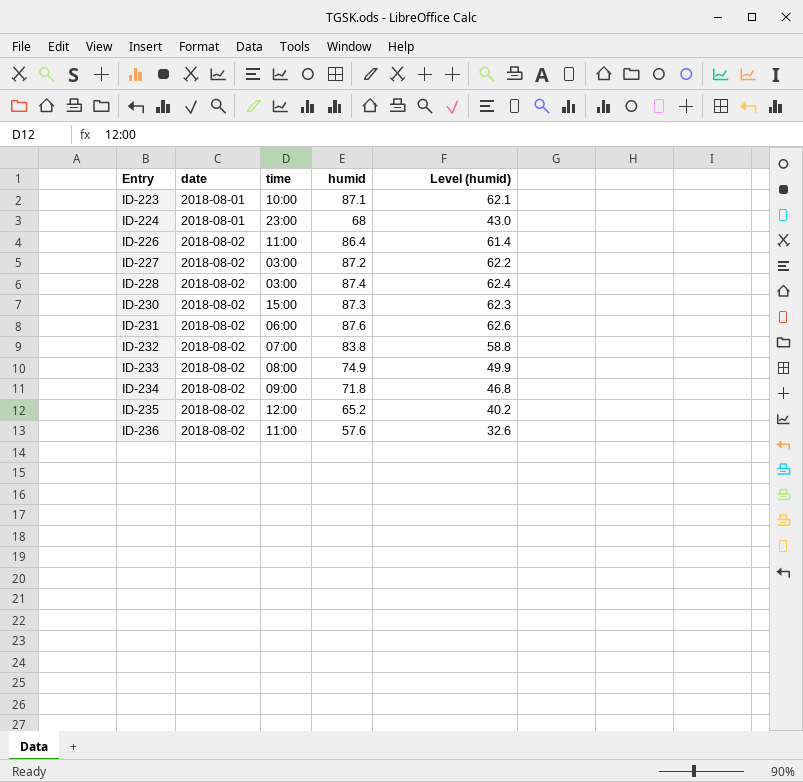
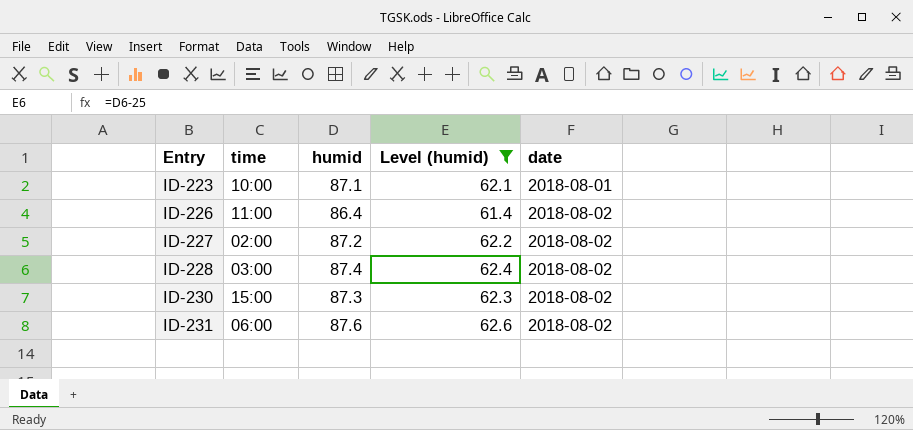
filter: none -> Level (humid) >= 61.4
column date | position: 2 -> 5
ID-227 | time: 03:00 -> 02:00

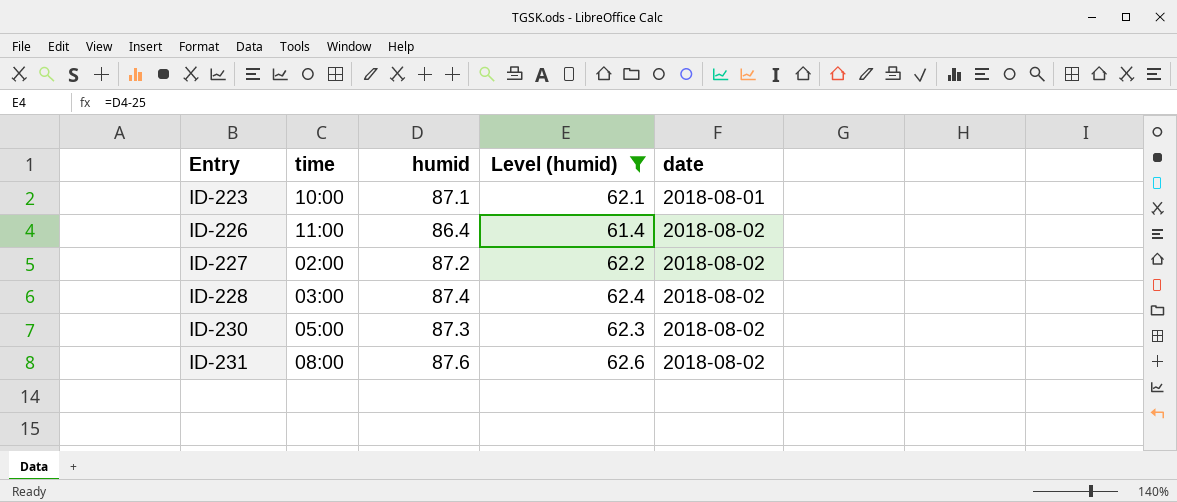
ID-230 | time: 15:00 -> 05:00
ID-231 | time: 06:00 -> 08:00

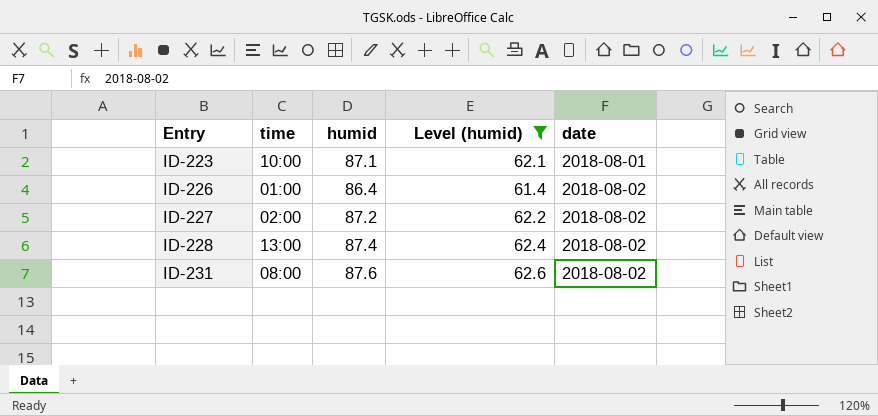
row ID-230: 05:00 | 87.3 | 62.3 | 2018-08-02 -> none
ID-226 | time: 11:00 -> 01:00
ID-228 | time: 03:00 -> 13:00

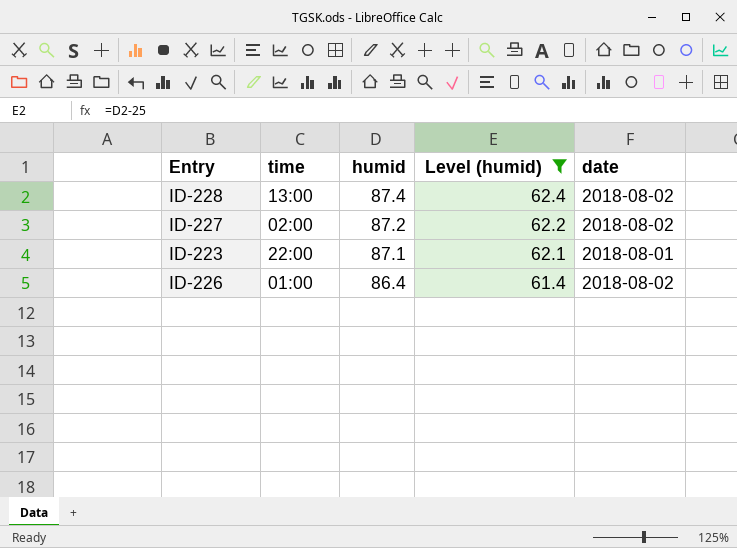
row order: Entry ascending -> humid descending
row ID-231: 08:00 | 87.6 | 62.6 | 2018-08-02 -> none
ID-223 | time: 10:00 -> 22:00

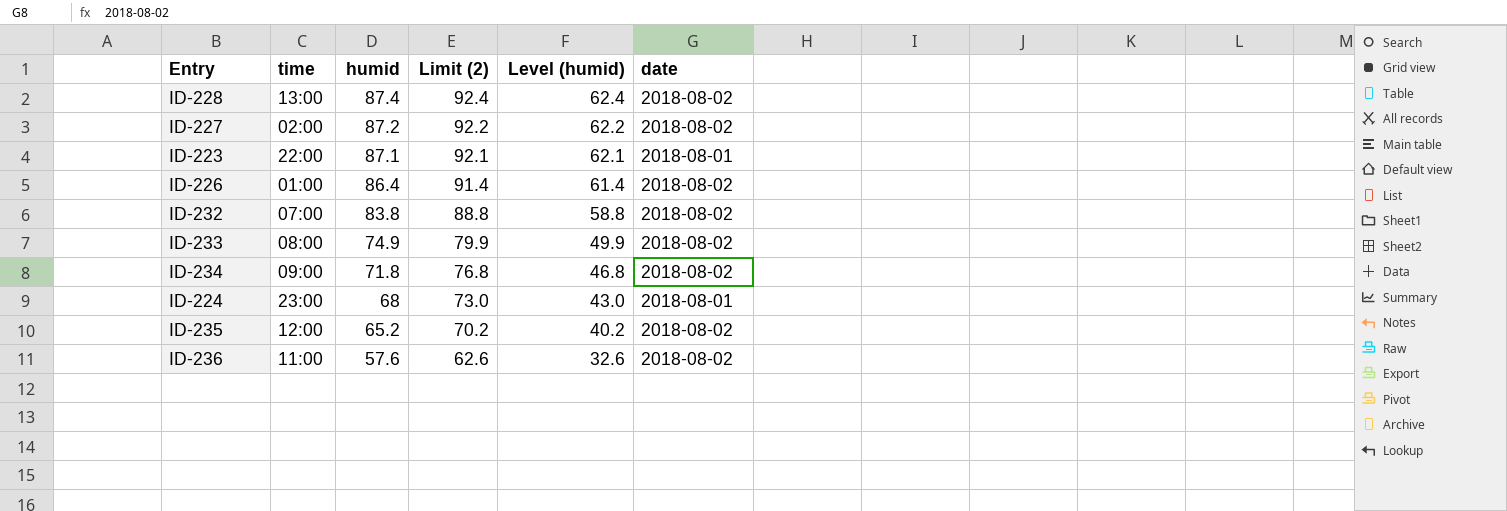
filter: Level (humid) >= 61.4 -> none
column Limit (2) | formula: none -> [humid] + 5

